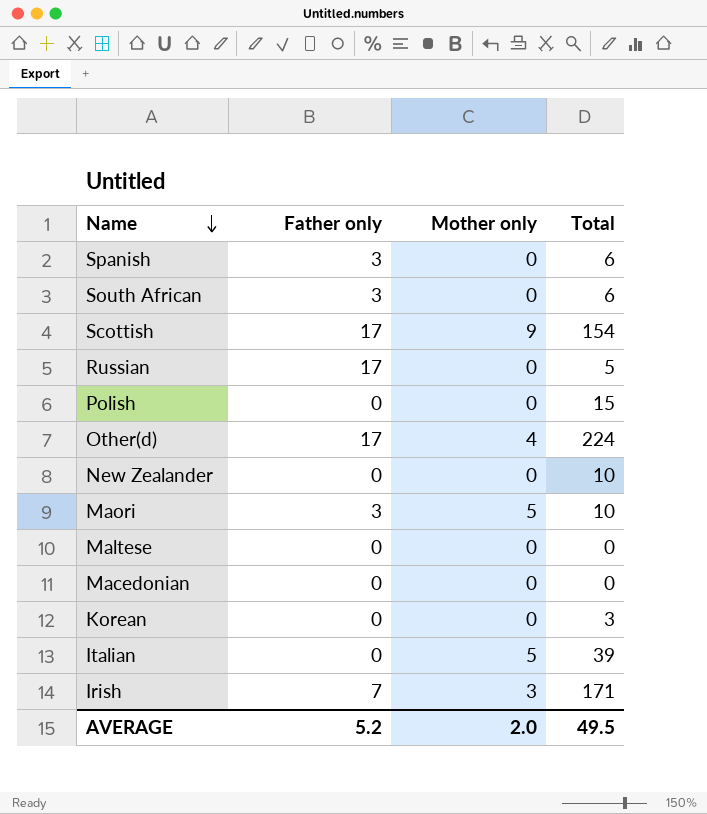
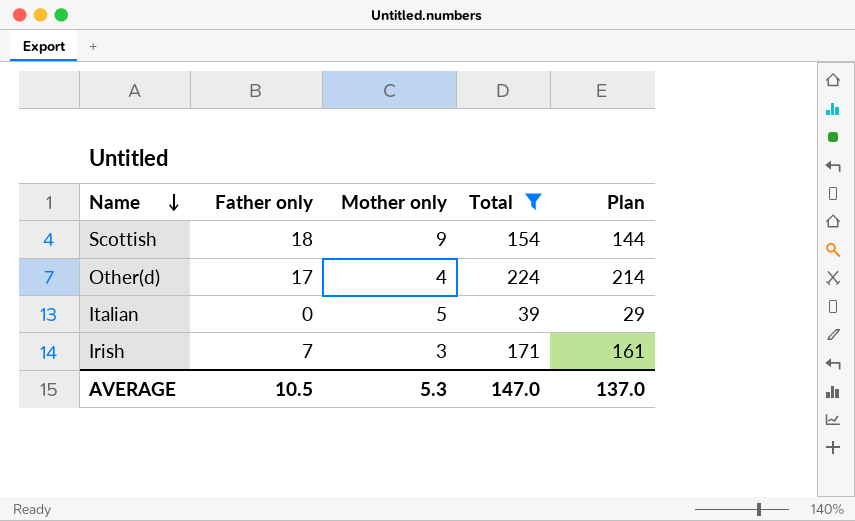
filter: none -> Total >= 39
column Plan | formula: none -> [Total] - 10
Scottish | Father only: 17 -> 18
AVERAGE | Father only: 5.2 -> 10.5
AVERAGE | Mother only: 2.0 -> 5.3
AVERAGE | Total: 49.5 -> 147.0

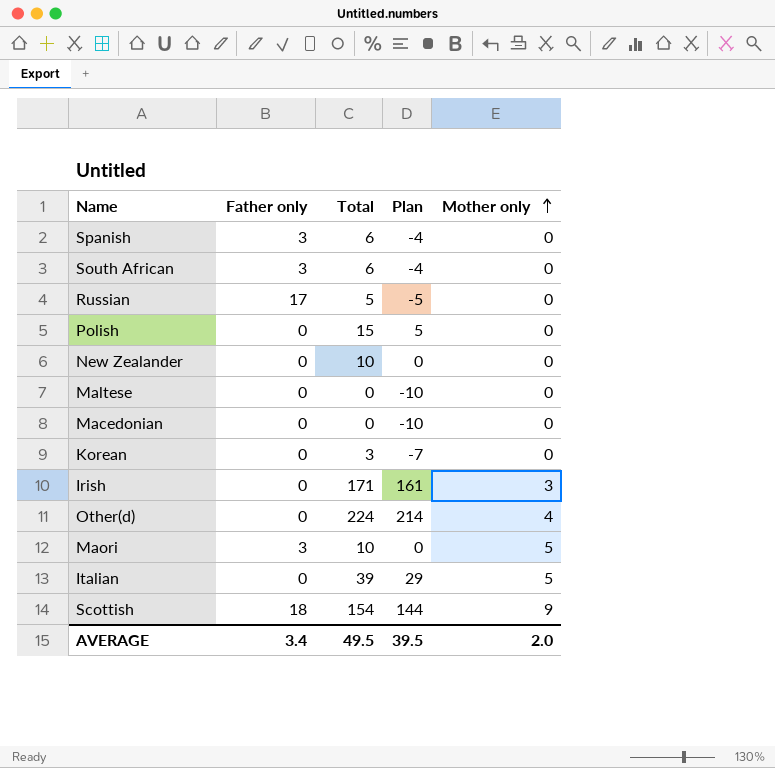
filter: Total >= 39 -> none
row order: Name descending -> Mother only ascending
column Mother only | position: 3 -> 5
Irish | Father only: 7 -> 0
Other(d) | Father only: 17 -> 0
AVERAGE | Father only: 10.5 -> 3.4
AVERAGE | Total: 147.0 -> 49.5
AVERAGE | Plan: 137.0 -> 39.5
AVERAGE | Mother only: 5.3 -> 2.0

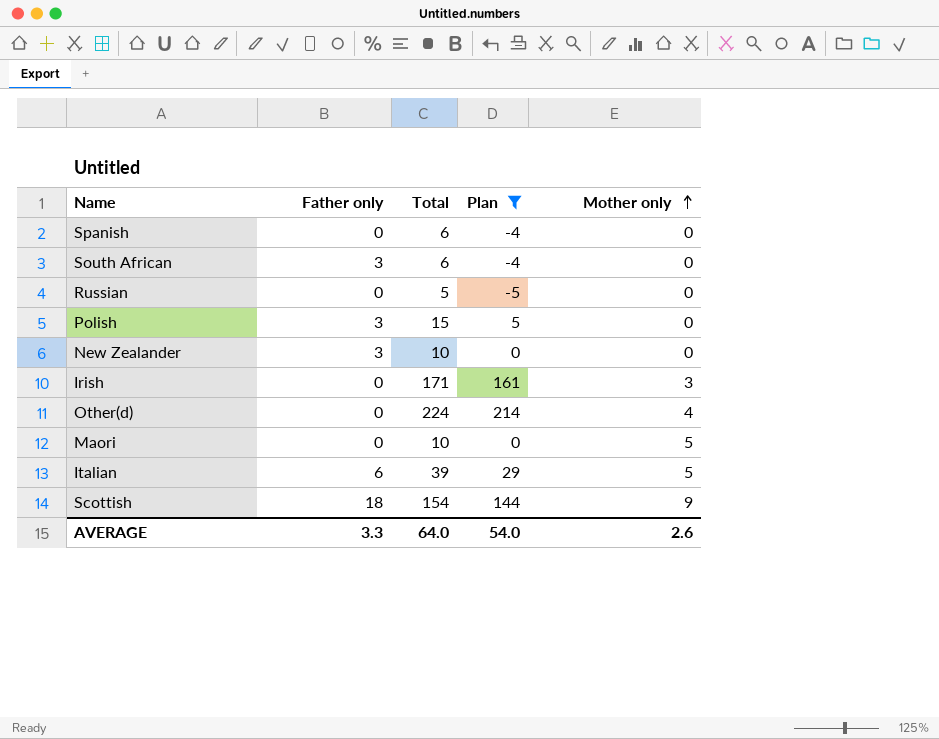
filter: none -> Plan >= -5
Spanish | Father only: 3 -> 0
Russian | Father only: 17 -> 0
Polish | Father only: 0 -> 3
New Zealander | Father only: 0 -> 3
Maori | Father only: 3 -> 0
Italian | Father only: 0 -> 6
AVERAGE | Father only: 3.4 -> 3.3
AVERAGE | Total: 49.5 -> 64.0
AVERAGE | Plan: 39.5 -> 54.0
AVERAGE | Mother only: 2.0 -> 2.6

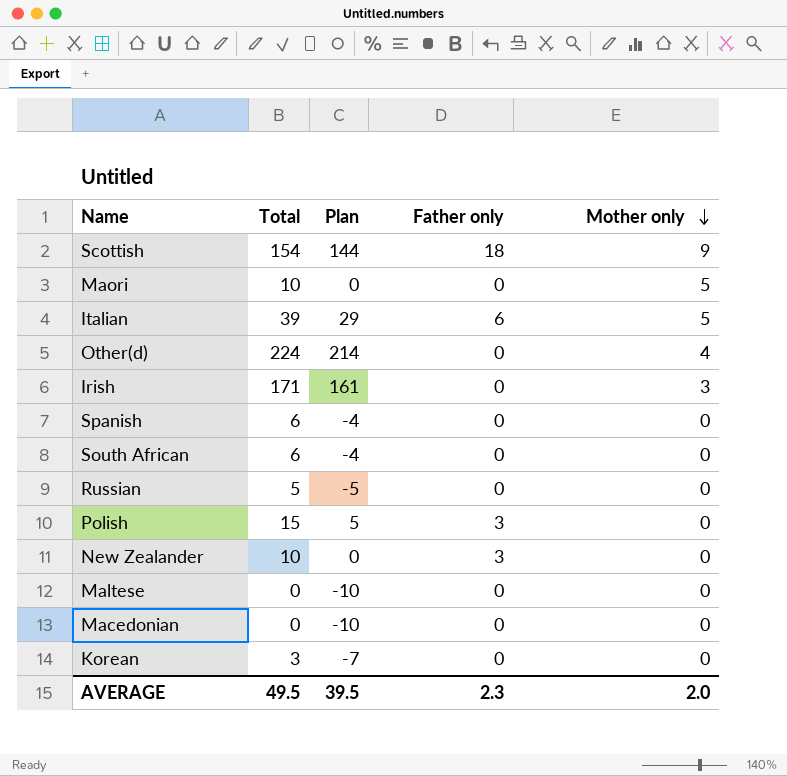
filter: Plan >= -5 -> none
row order: Mother only ascending -> Mother only descending
column Father only | position: 2 -> 4
South African | Father only: 3 -> 0
AVERAGE | Total: 64.0 -> 49.5
AVERAGE | Plan: 54.0 -> 39.5
AVERAGE | Father only: 3.3 -> 2.3
AVERAGE | Mother only: 2.6 -> 2.0

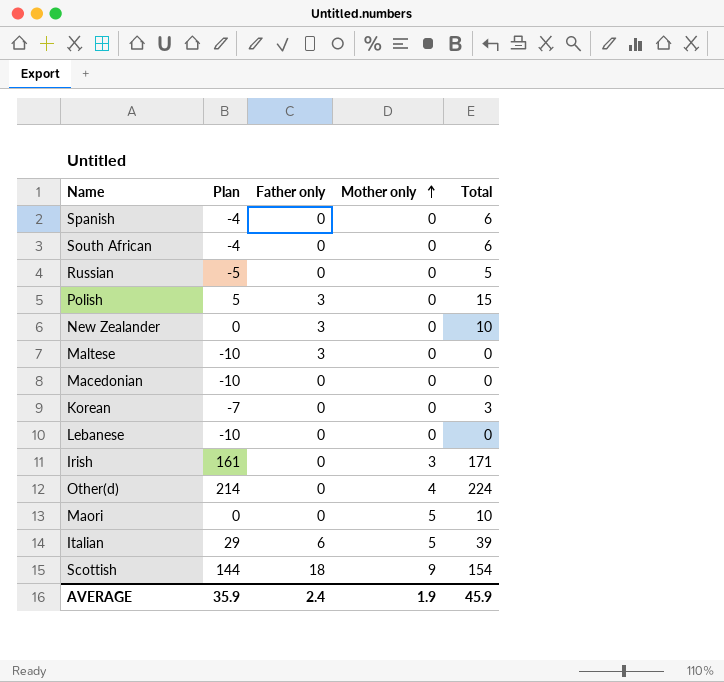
row order: Mother only descending -> Mother only ascending
column Total | position: 2 -> 5
Maltese | Father only: 0 -> 3
row Lebanese: none -> -10 | 0 | 0 | 0
AVERAGE | Plan: 39.5 -> 35.9
AVERAGE | Father only: 2.3 -> 2.4
AVERAGE | Mother only: 2.0 -> 1.9
AVERAGE | Total: 49.5 -> 45.9

